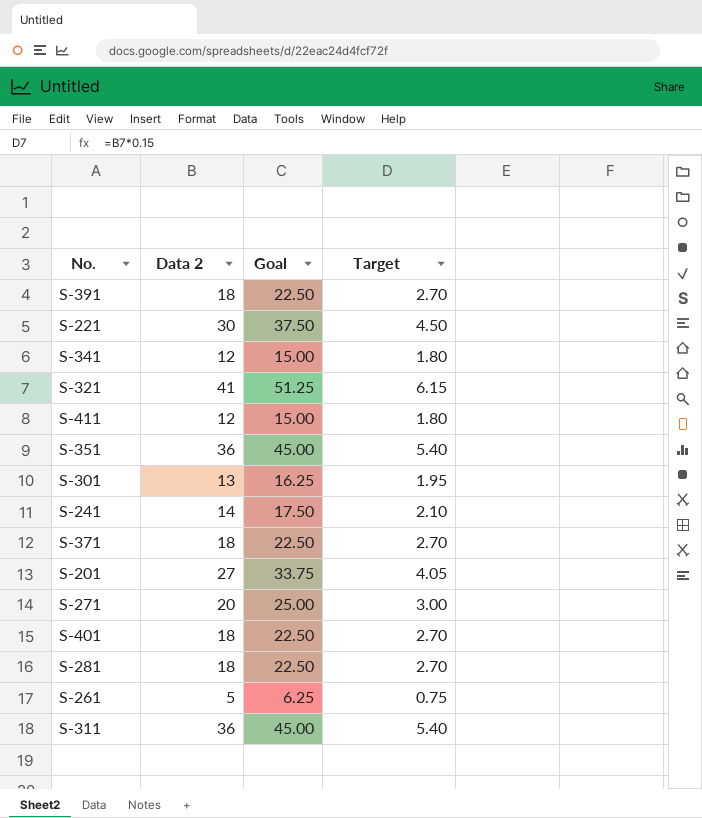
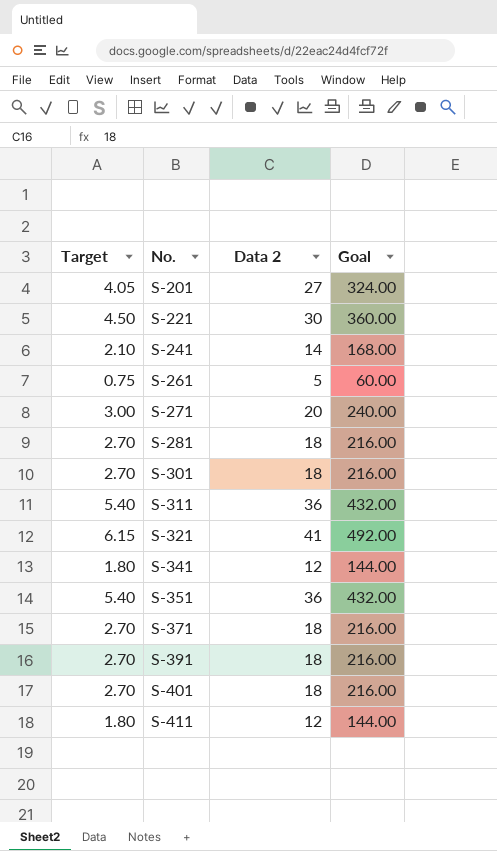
row order: none -> No. ascending
column Target | position: 4 -> 1
column Goal | formula: [Data 2] * 1.25 -> [Data 2] * 12
S-301 | Target: 1.95 -> 2.70
S-301 | Data 2: 13 -> 18

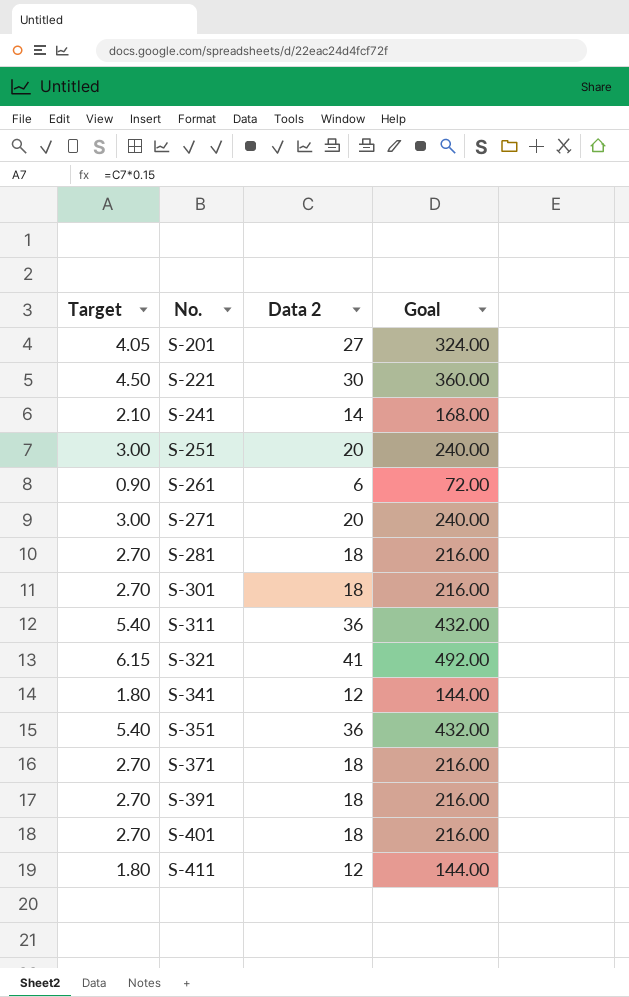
row S-251: none -> 3.00 | 20 | 240.00
S-261 | Target: 0.75 -> 0.90
S-261 | Data 2: 5 -> 6
S-261 | Goal: 60.00 -> 72.00

